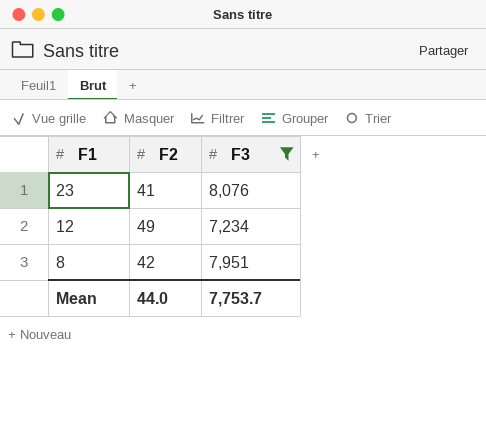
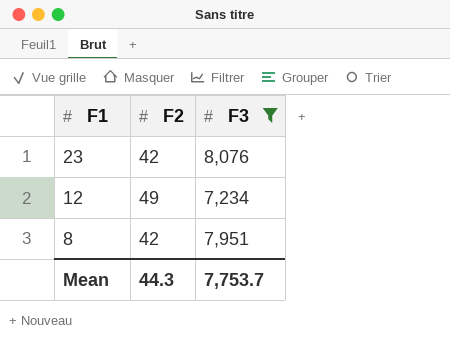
23 | F2: 41 -> 42
Mean | F2: 44.0 -> 44.3

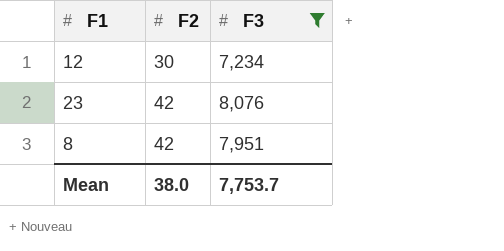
row order: F1 descending -> F2 ascending
12 | F2: 49 -> 30
Mean | F2: 44.3 -> 38.0

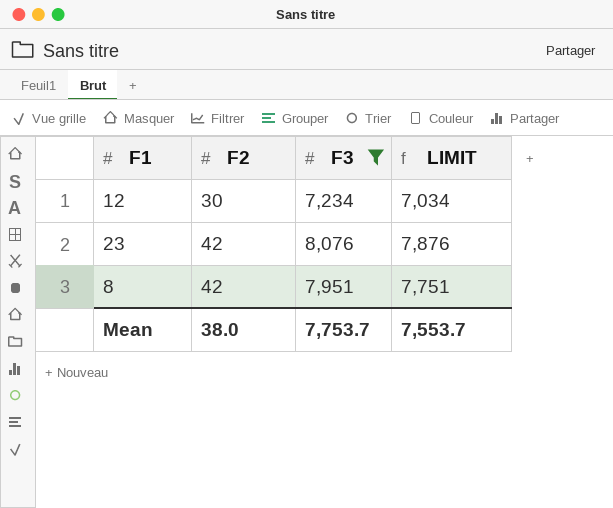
column LIMIT | formula: none -> [F3] - 200

